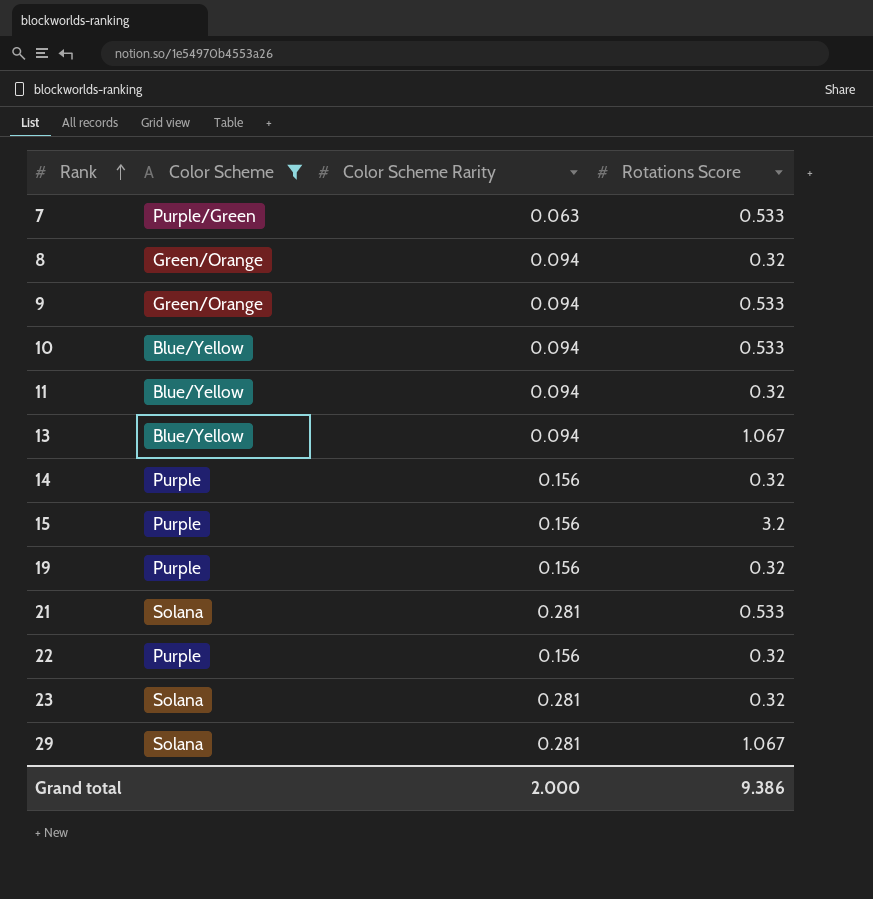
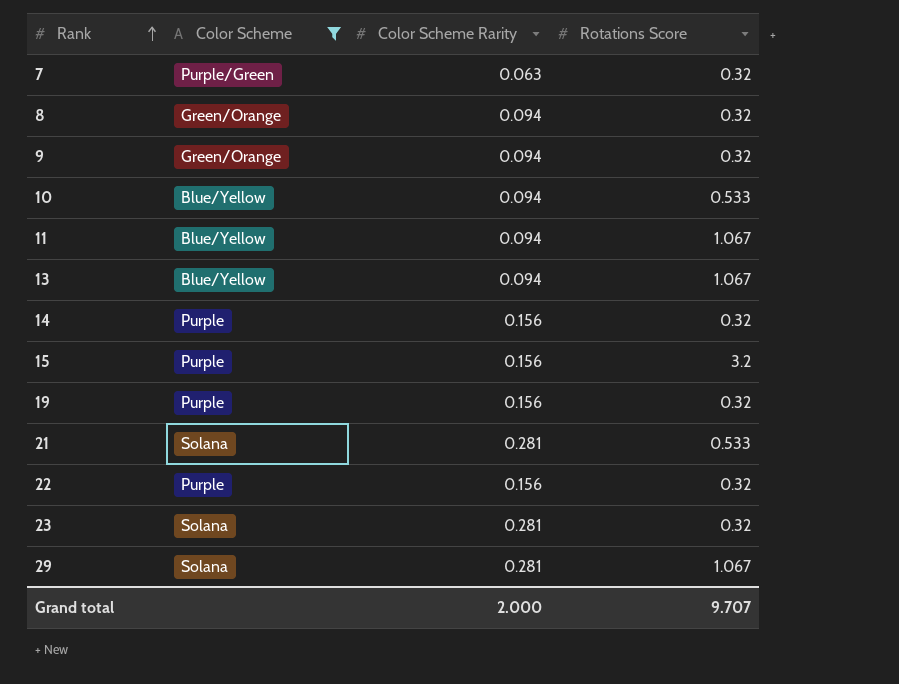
7 | Rotations Score: 0.533 -> 0.32
9 | Rotations Score: 0.533 -> 0.32
11 | Rotations Score: 0.32 -> 1.067
Grand total | Rotations Score: 9.386 -> 9.707

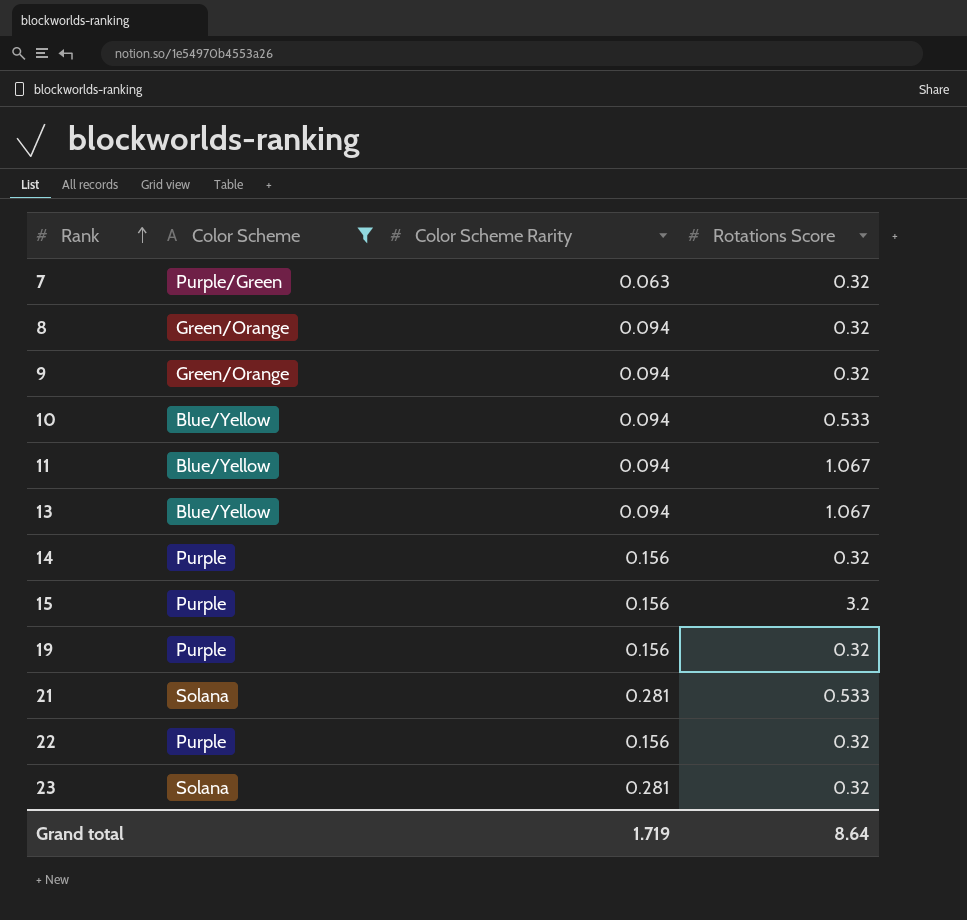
row 29: Solana | 0.281 | 1.067 -> none
Grand total | Color Scheme Rarity: 2.000 -> 1.719
Grand total | Rotations Score: 9.707 -> 8.64

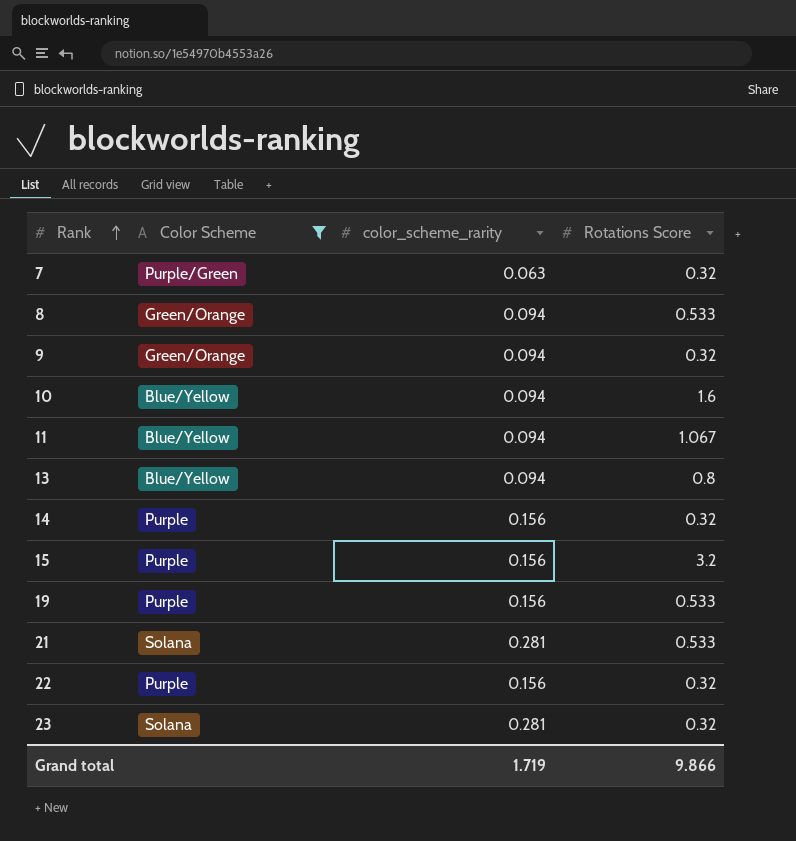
column name: Color Scheme Rarity -> color_scheme_rarity
8 | Rotations Score: 0.32 -> 0.533
10 | Rotations Score: 0.533 -> 1.6
13 | Rotations Score: 1.067 -> 0.8
19 | Rotations Score: 0.32 -> 0.533
Grand total | Rotations Score: 8.64 -> 9.866

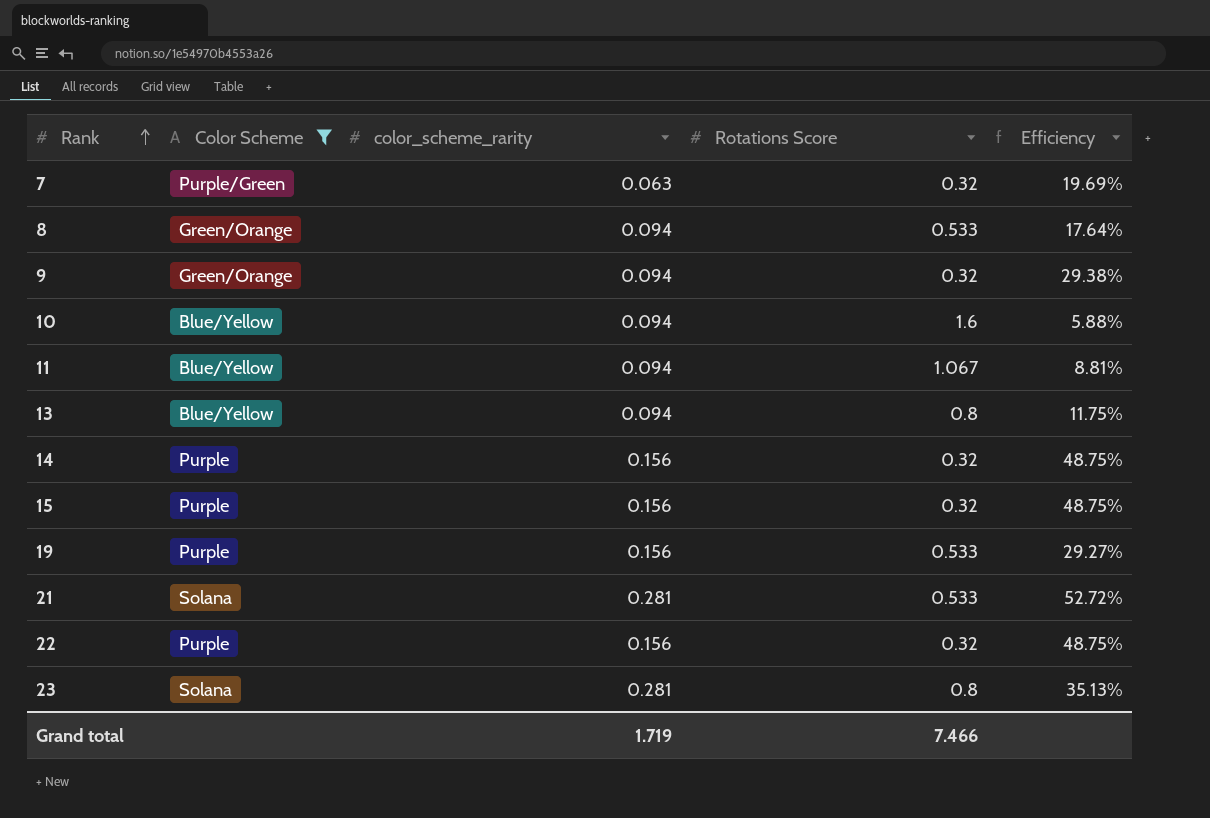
column Efficiency | formula: none -> [color_scheme_rarity] / [Rotations Score]
15 | Rotations Score: 3.2 -> 0.32
23 | Rotations Score: 0.32 -> 0.8
Grand total | Rotations Score: 9.866 -> 7.466

